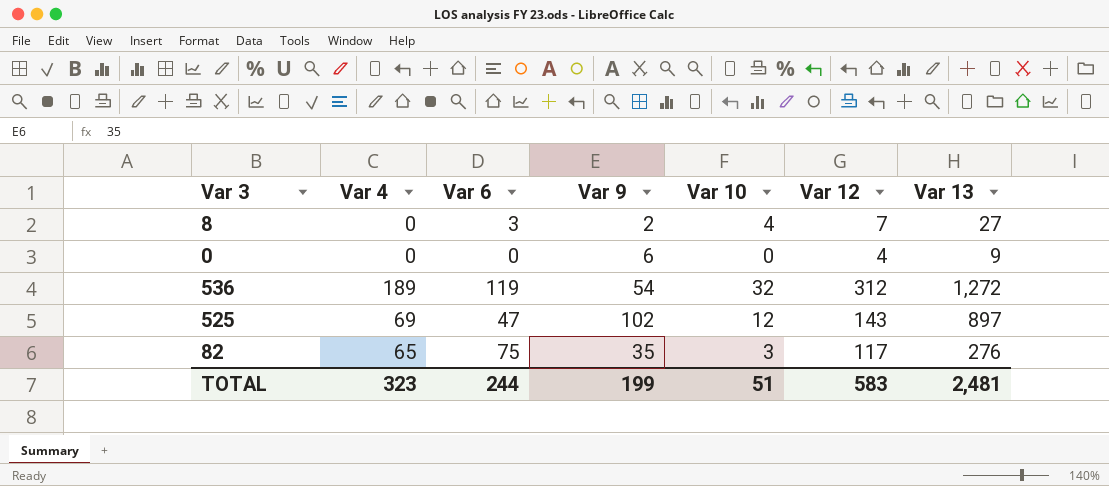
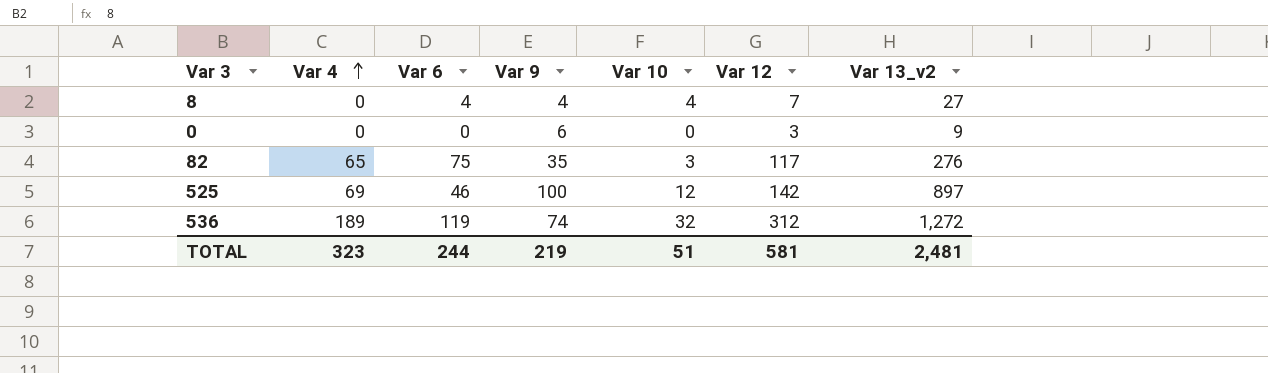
row order: none -> Var 4 ascending
column name: Var 13 -> Var 13_v2
8 | Var 6: 3 -> 4
8 | Var 9: 2 -> 4
0 | Var 12: 4 -> 3
525 | Var 6: 47 -> 46
525 | Var 9: 102 -> 100
525 | Var 12: 143 -> 142
536 | Var 9: 54 -> 74
TOTAL | Var 9: 199 -> 219
TOTAL | Var 12: 583 -> 581

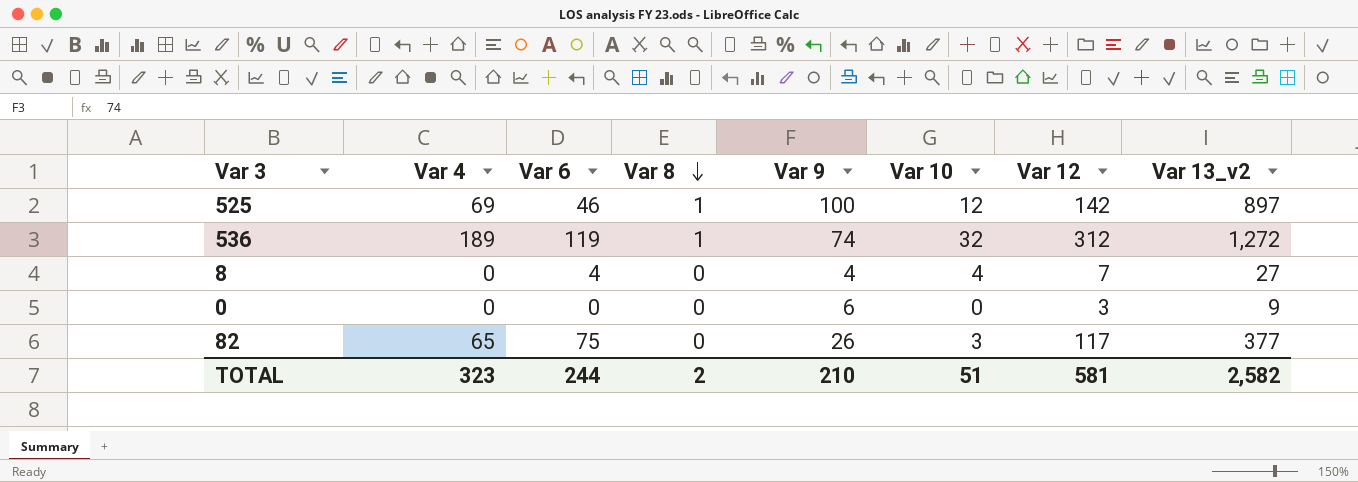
row order: Var 4 ascending -> Var 8 descending
column Var 8 | position: none -> 4
82 | Var 9: 35 -> 26
82 | Var 13_v2: 276 -> 377
TOTAL | Var 9: 219 -> 210
TOTAL | Var 13_v2: 2,481 -> 2,582

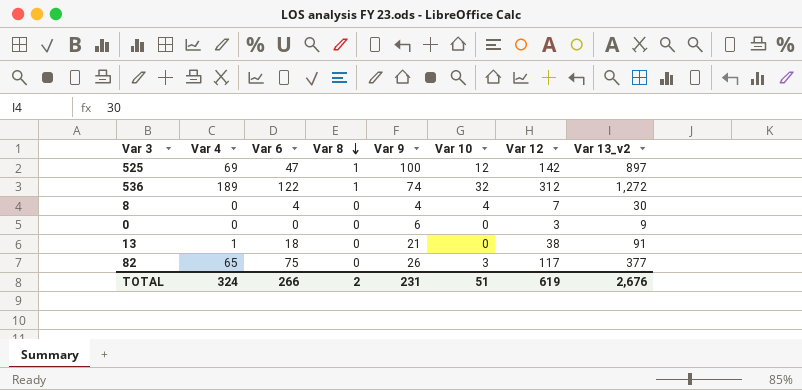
525 | Var 6: 46 -> 47
536 | Var 6: 119 -> 122
8 | Var 13_v2: 27 -> 30
row 13: none -> 1 | 18 | 0 | 21 | 0 | 38 | 91
TOTAL | Var 4: 323 -> 324
TOTAL | Var 6: 244 -> 266
TOTAL | Var 9: 210 -> 231
TOTAL | Var 12: 581 -> 619
TOTAL | Var 13_v2: 2,582 -> 2,676

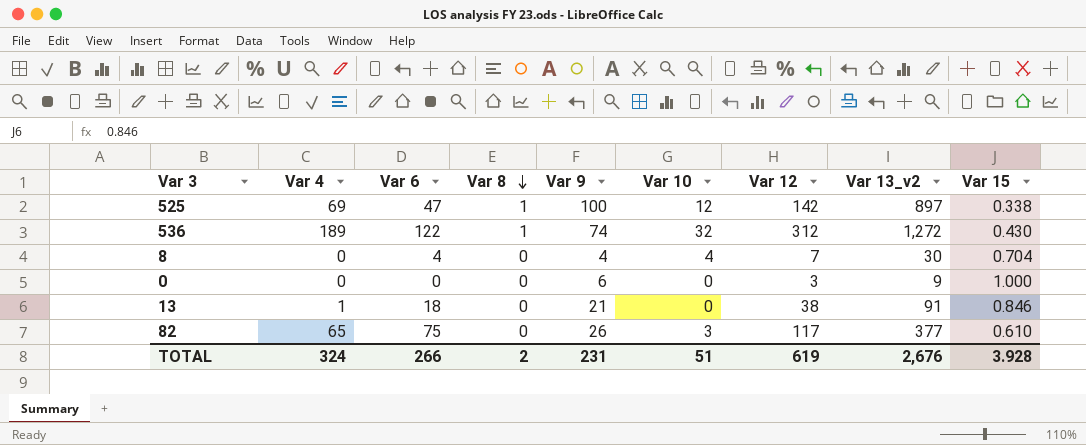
column Var 15 | position: none -> 9

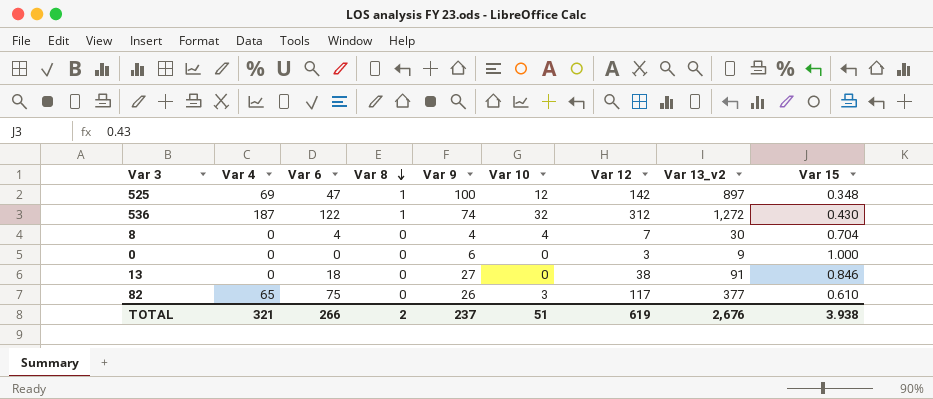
525 | Var 15: 0.338 -> 0.348
536 | Var 4: 189 -> 187
13 | Var 4: 1 -> 0
13 | Var 9: 21 -> 27
TOTAL | Var 4: 324 -> 321
TOTAL | Var 9: 231 -> 237
TOTAL | Var 15: 3.928 -> 3.938

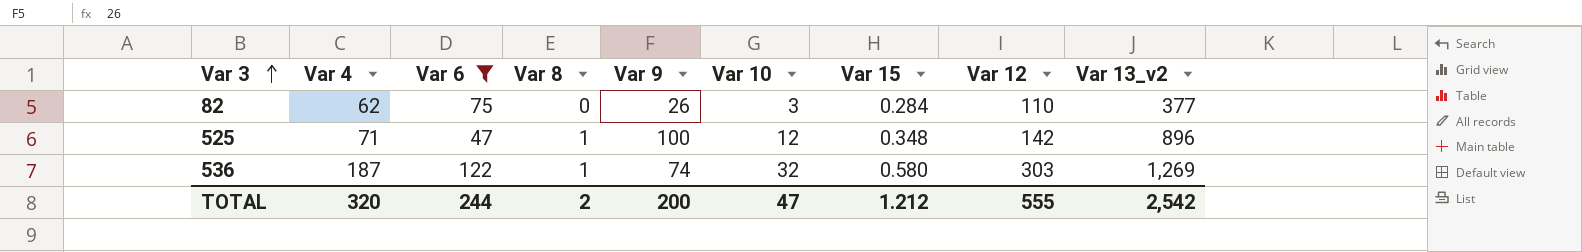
filter: none -> Var 6 >= 47
row order: Var 8 descending -> Var 3 ascending
column Var 15 | position: 9 -> 7
82 | Var 4: 65 -> 62
82 | Var 15: 0.610 -> 0.284
82 | Var 12: 117 -> 110
525 | Var 4: 69 -> 71
525 | Var 13_v2: 897 -> 896
536 | Var 15: 0.430 -> 0.580
536 | Var 12: 312 -> 303
536 | Var 13_v2: 1,272 -> 1,269
TOTAL | Var 4: 321 -> 320
TOTAL | Var 6: 266 -> 244
TOTAL | Var 9: 237 -> 200
TOTAL | Var 10: 51 -> 47
TOTAL | Var 15: 3.938 -> 1.212
TOTAL | Var 12: 619 -> 555
TOTAL | Var 13_v2: 2,676 -> 2,542

